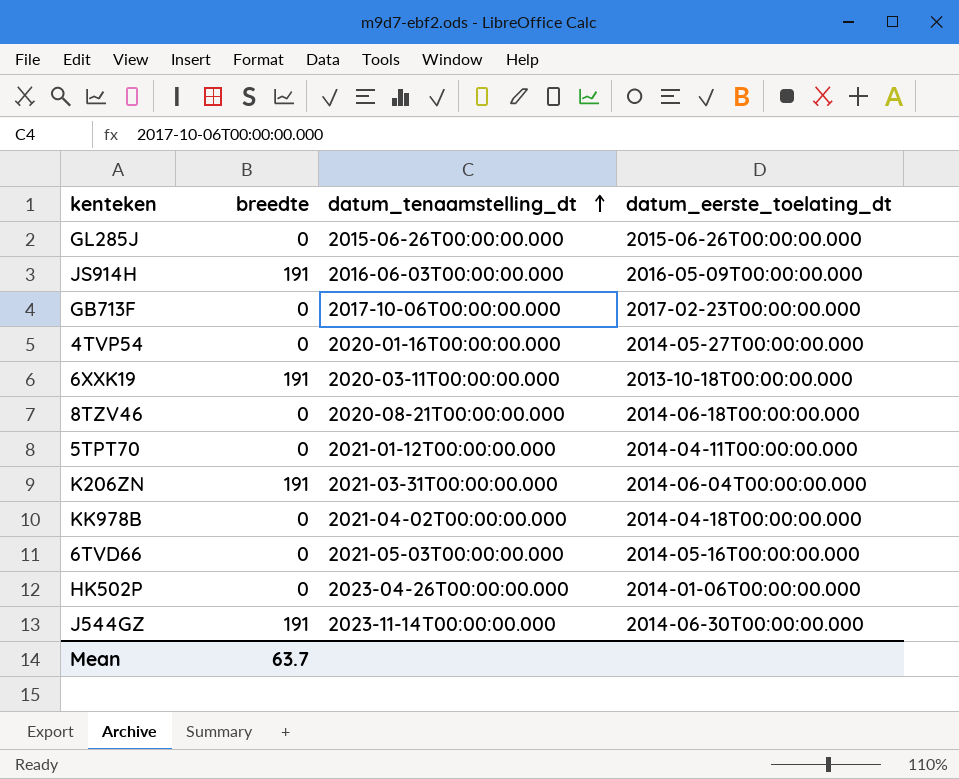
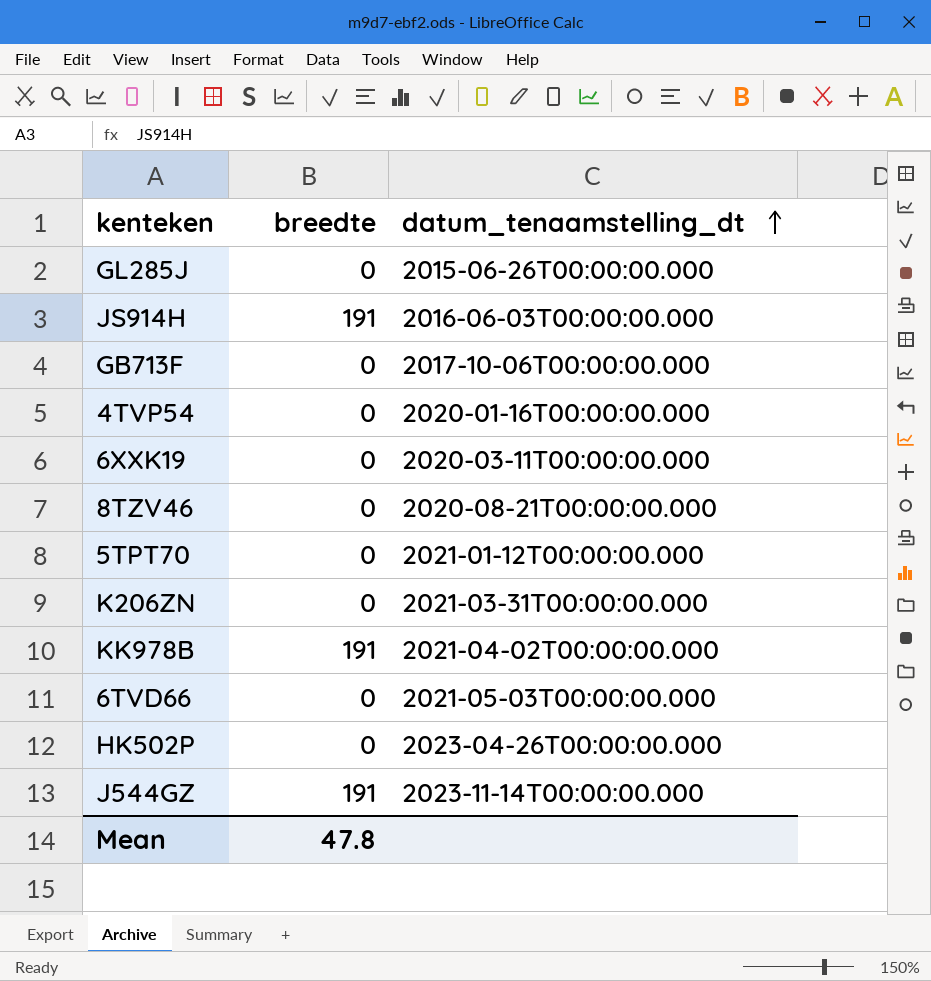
column datum_eerste_toelating_dt | position: 4 -> none
6XXK19 | breedte: 191 -> 0
K206ZN | breedte: 191 -> 0
KK978B | breedte: 0 -> 191
Mean | breedte: 63.7 -> 47.8

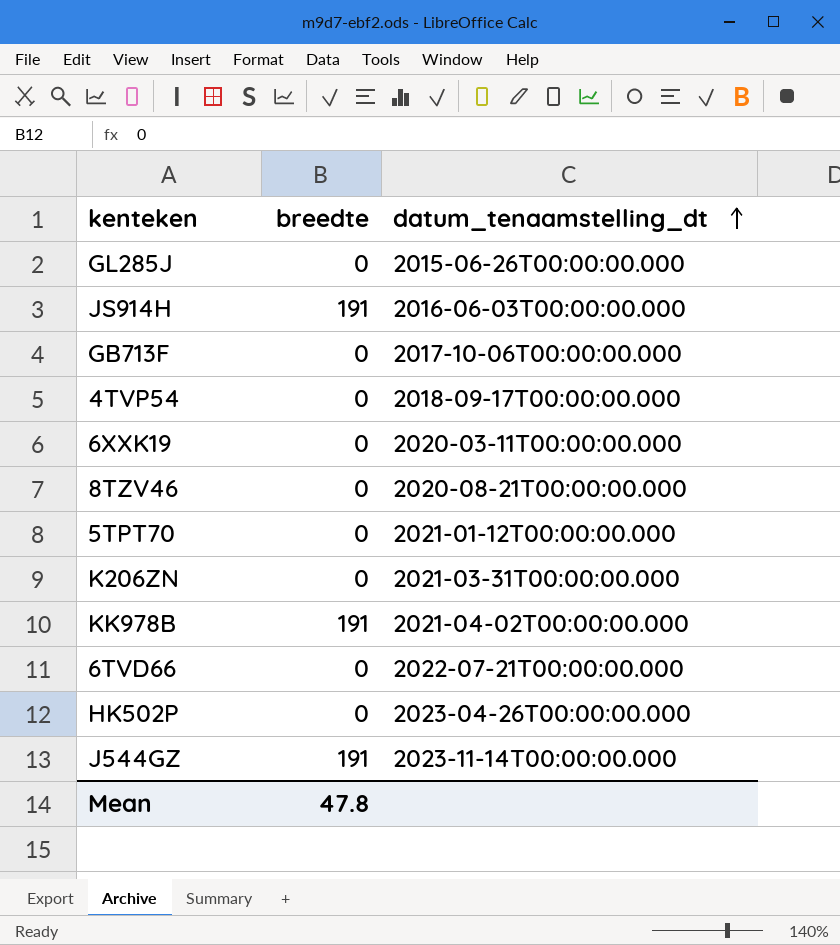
4TVP54 | datum_tenaamstelling_dt: 2020-01-16T00:00:00.000 -> 2018-09-17T00:00:00.000
6TVD66 | datum_tenaamstelling_dt: 2021-05-03T00:00:00.000 -> 2022-07-21T00:00:00.000

